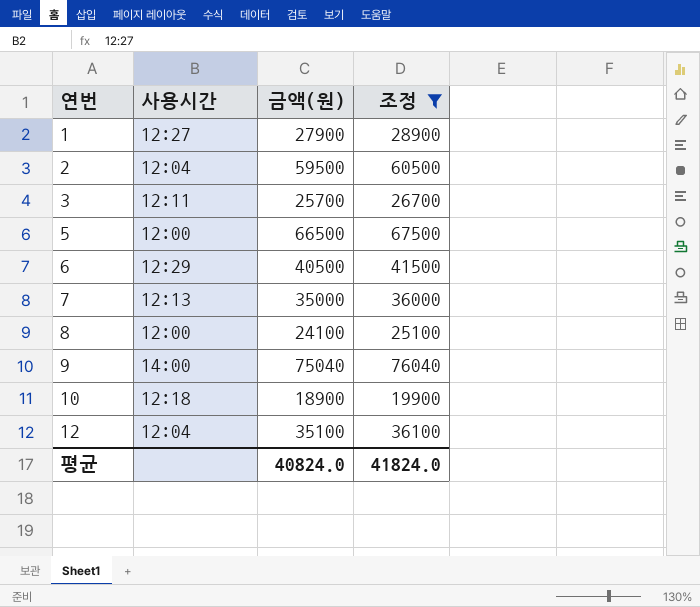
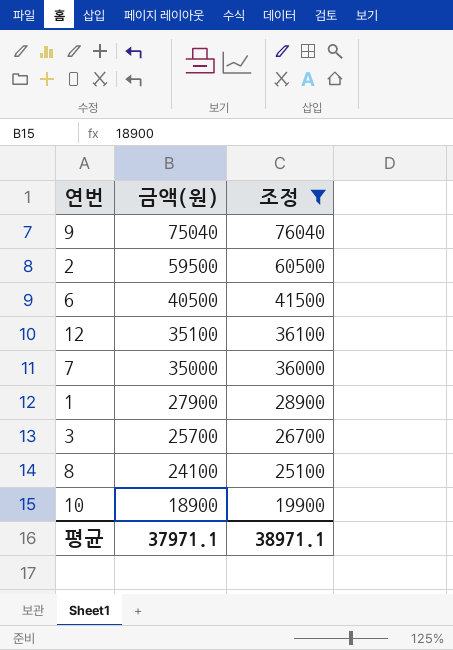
row order: 연번 ascending -> 금액(원) descending
column 사용시간 | position: 2 -> none
row 5: 12:00 | 66500 | 67500 -> none
평균 | 금액(원): 40824.0 -> 37971.1
평균 | 조정: 41824.0 -> 38971.1

